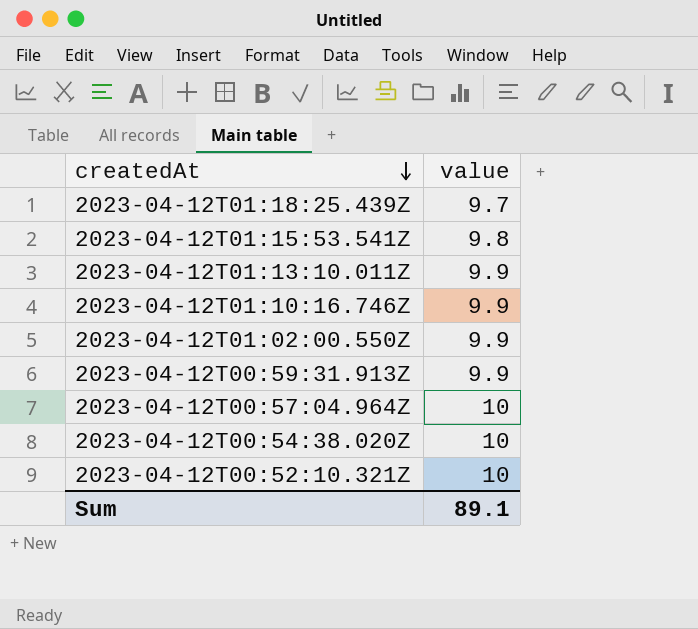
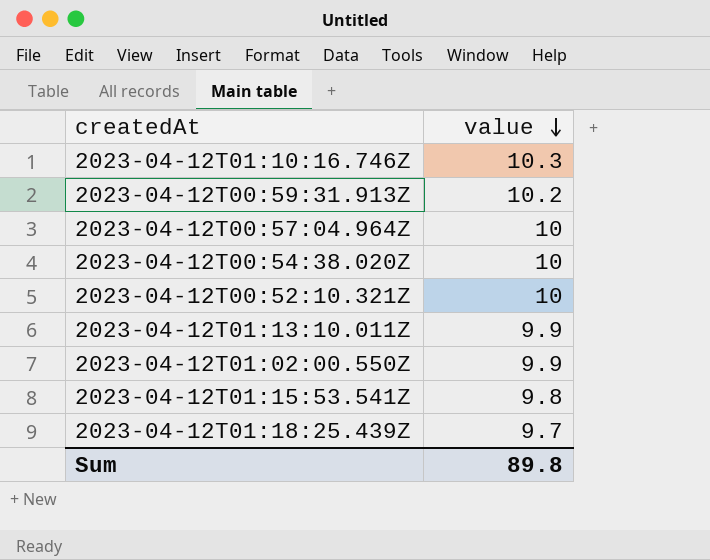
row order: createdAt descending -> value descending
2023-04-12T01:10:16.746Z | value: 9.9 -> 10.3
2023-04-12T00:59:31.913Z | value: 9.9 -> 10.2
Sum | value: 89.1 -> 89.8

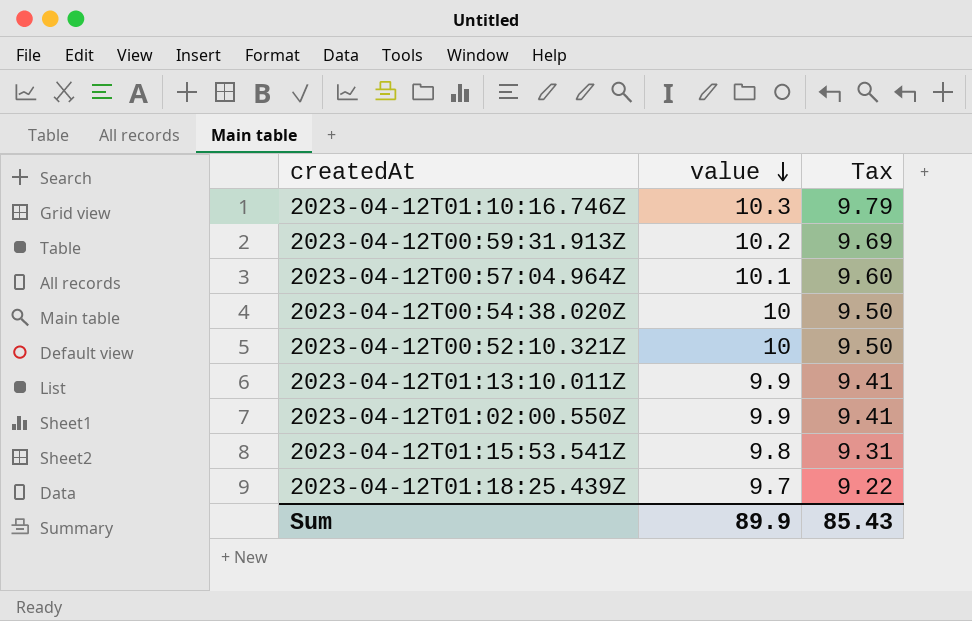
column Tax | formula: none -> [value] * 0.95
2023-04-12T00:57:04.964Z | value: 10 -> 10.1
Sum | value: 89.8 -> 89.9

